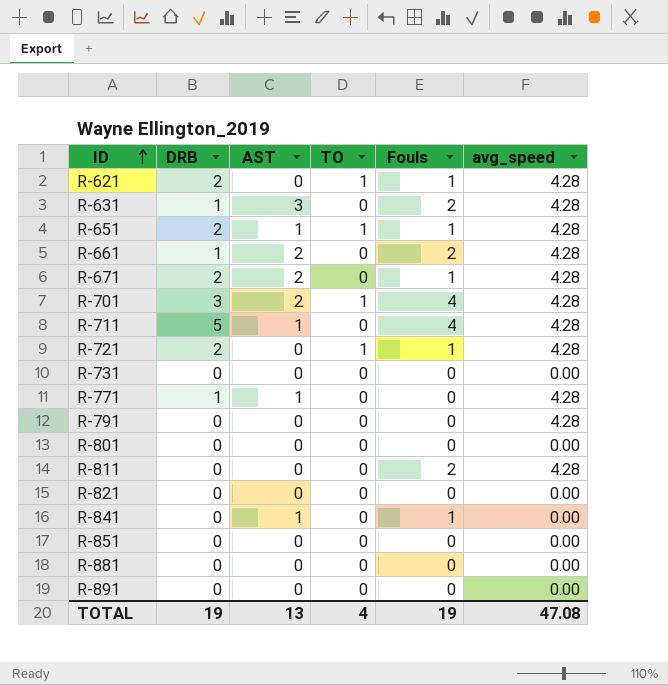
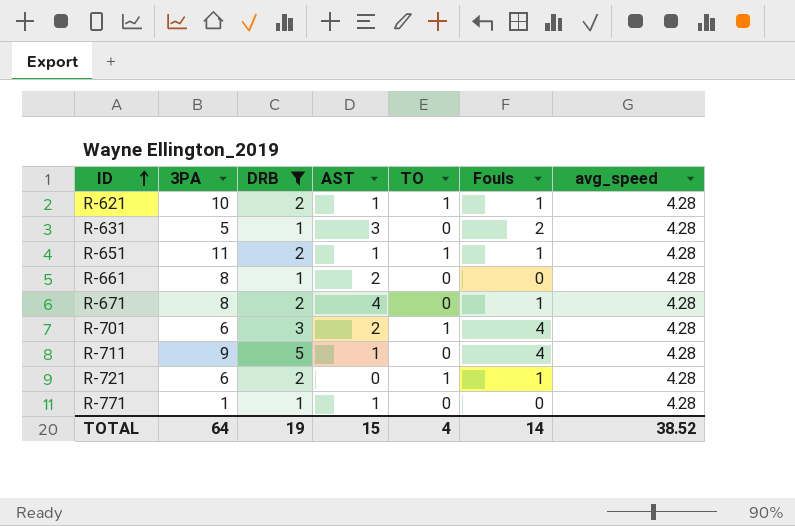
filter: none -> DRB != 0
column 3PA | position: none -> 2
R-621 | AST: 0 -> 1
R-661 | Fouls: 2 -> 0
R-671 | AST: 2 -> 4
TOTAL | AST: 13 -> 15
TOTAL | Fouls: 19 -> 14
TOTAL | avg_speed: 47.08 -> 38.52

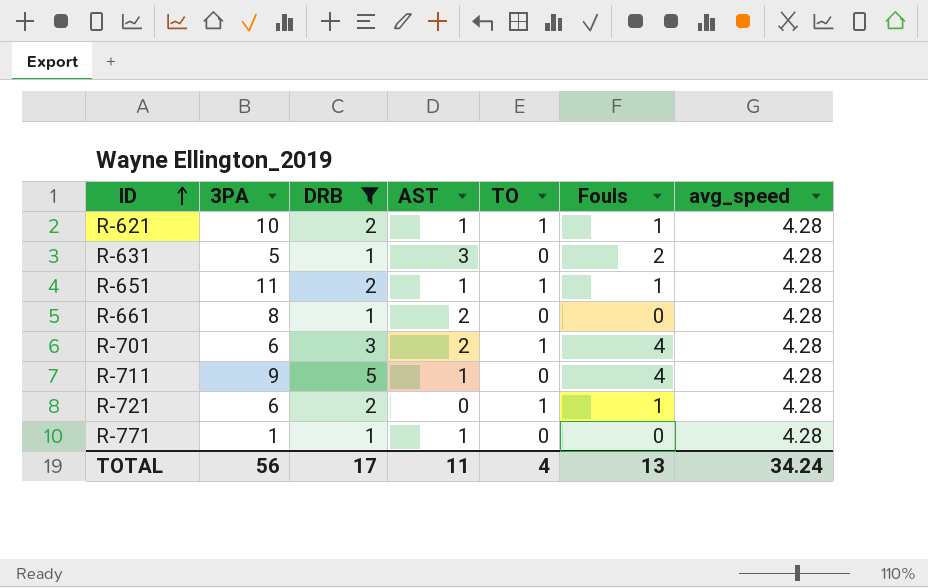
row R-671: 8 | 2 | 4 | 0 | 1 | 4.28 -> none
TOTAL | 3PA: 64 -> 56
TOTAL | DRB: 19 -> 17
TOTAL | AST: 15 -> 11
TOTAL | Fouls: 14 -> 13
TOTAL | avg_speed: 38.52 -> 34.24

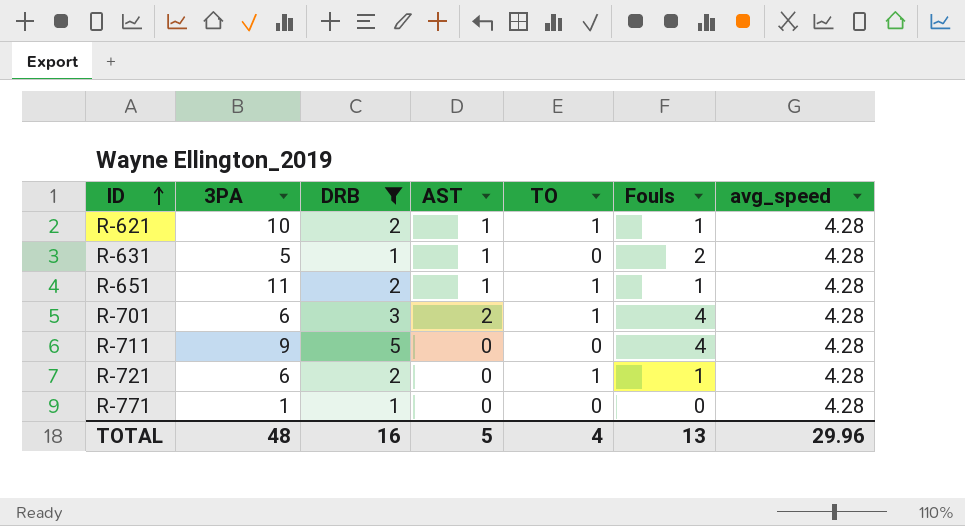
row R-661: 8 | 1 | 2 | 0 | 0 | 4.28 -> none
R-631 | AST: 3 -> 1
R-711 | AST: 1 -> 0
R-771 | AST: 1 -> 0
TOTAL | 3PA: 56 -> 48
TOTAL | DRB: 17 -> 16
TOTAL | AST: 11 -> 5
TOTAL | avg_speed: 34.24 -> 29.96

